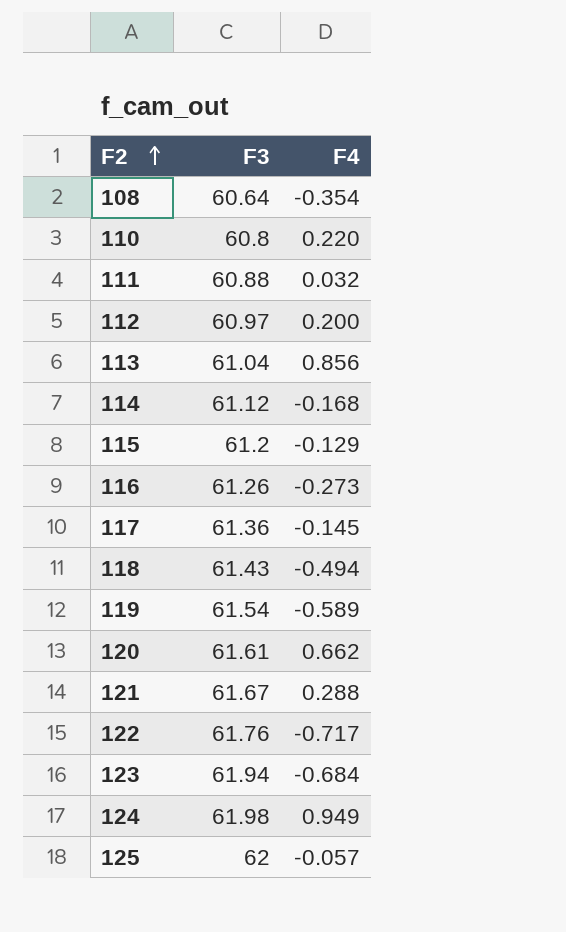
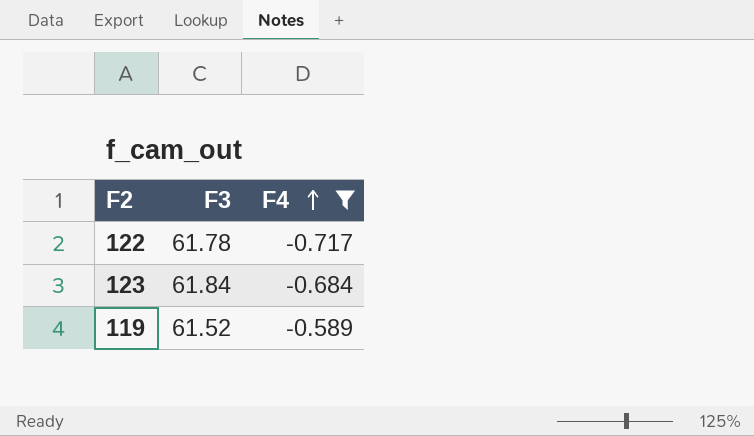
filter: none -> F4 <= -0.589
row order: F2 ascending -> F4 ascending
122 | F3: 61.76 -> 61.78
123 | F3: 61.94 -> 61.84
119 | F3: 61.54 -> 61.52

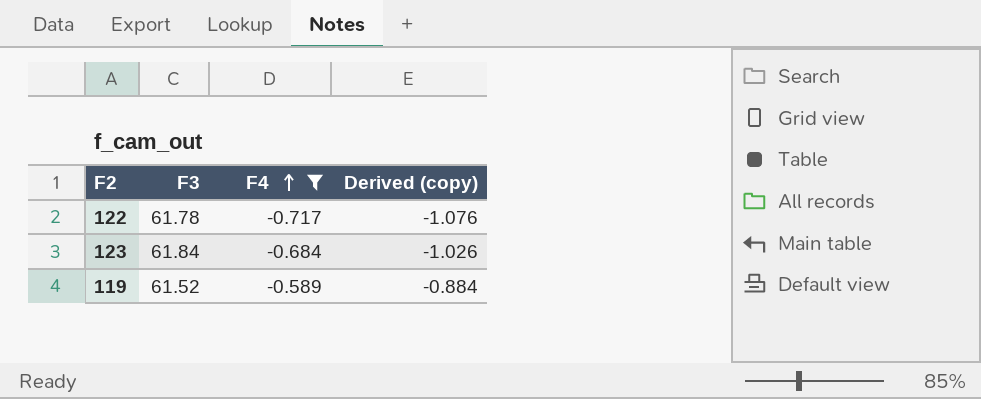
column Derived (copy) | formula: none -> [F4] * 1.5

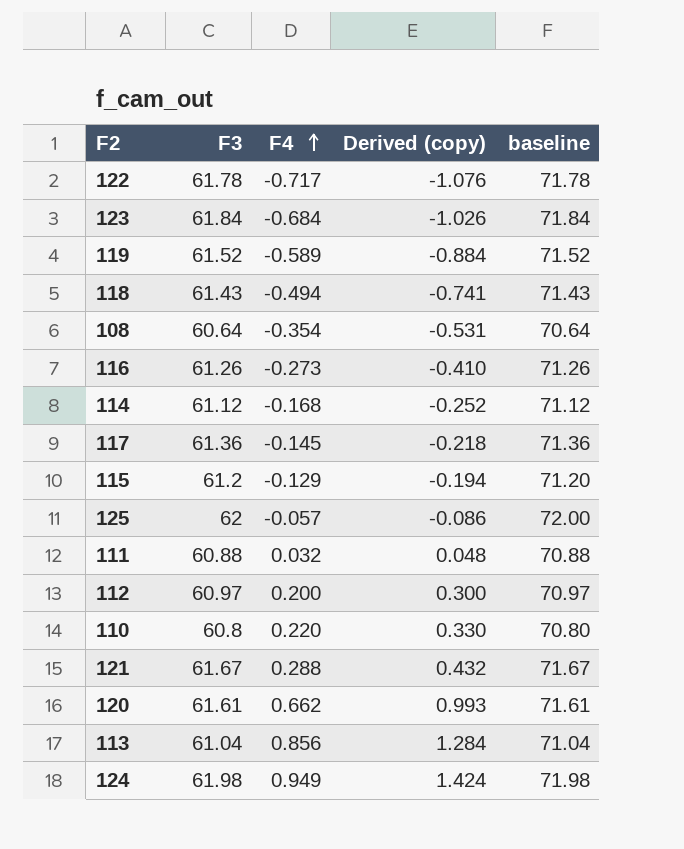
filter: F4 <= -0.589 -> none
column baseline | formula: none -> [F3] + 10

